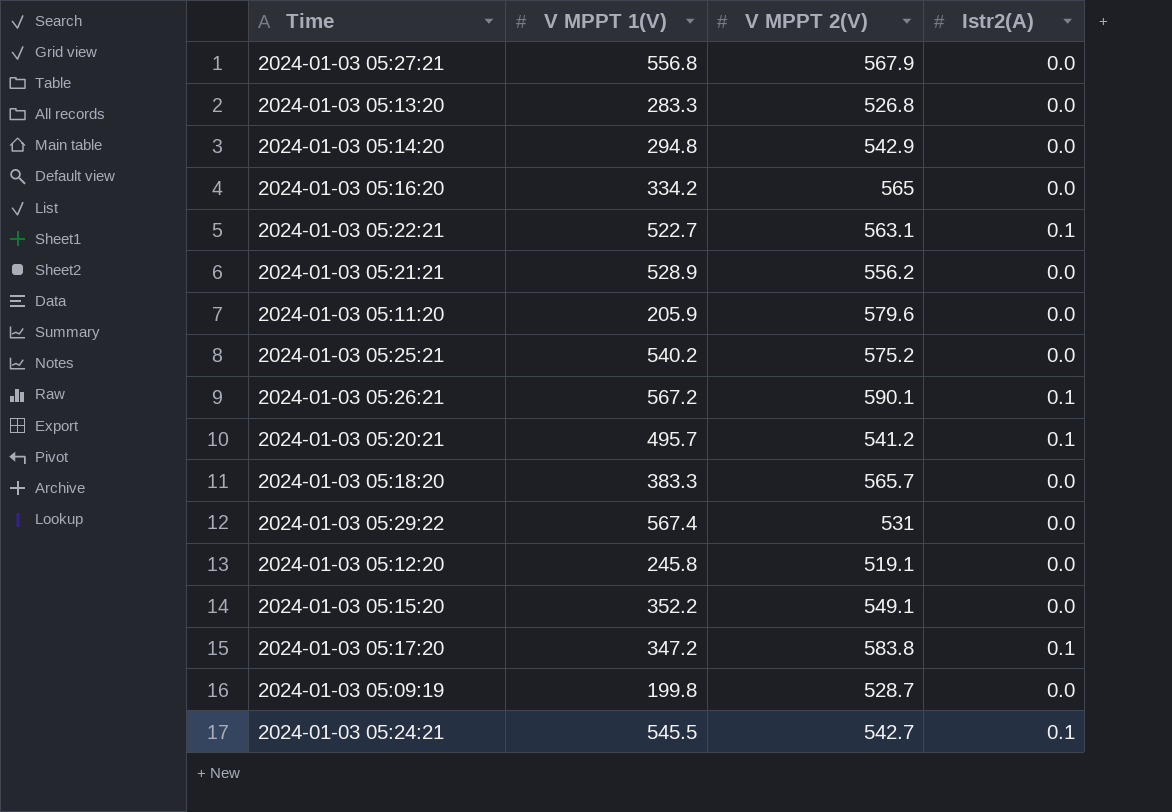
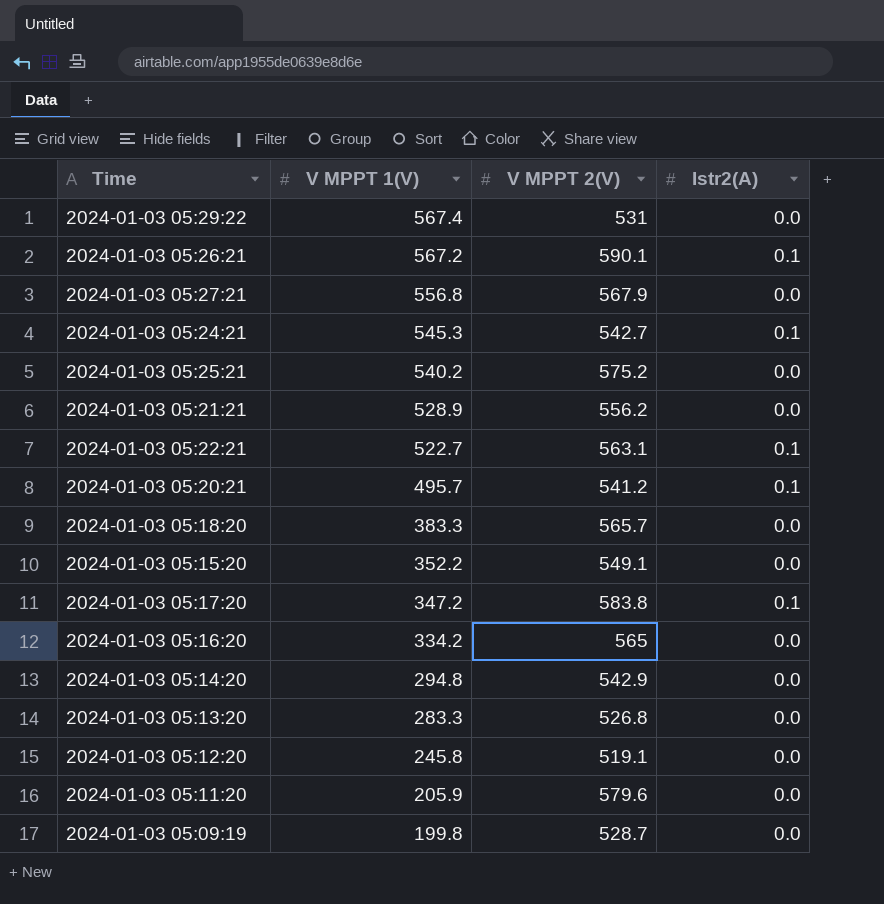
row order: none -> V MPPT 1(V) descending
2024-01-03 05:24:21 | V MPPT 1(V): 545.5 -> 545.3

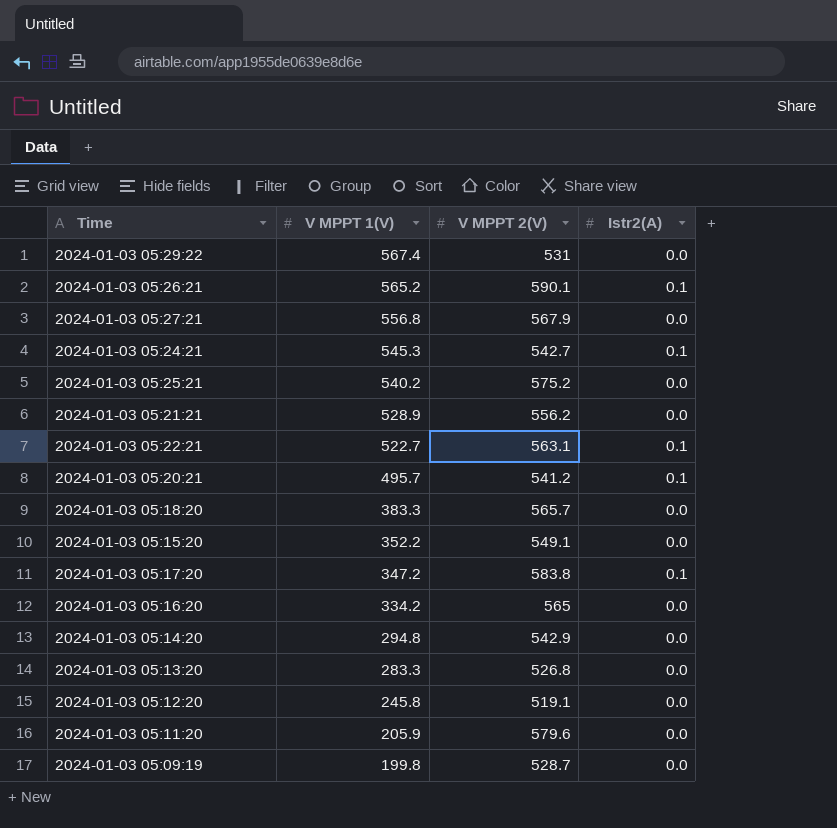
2024-01-03 05:26:21 | V MPPT 1(V): 567.2 -> 565.2

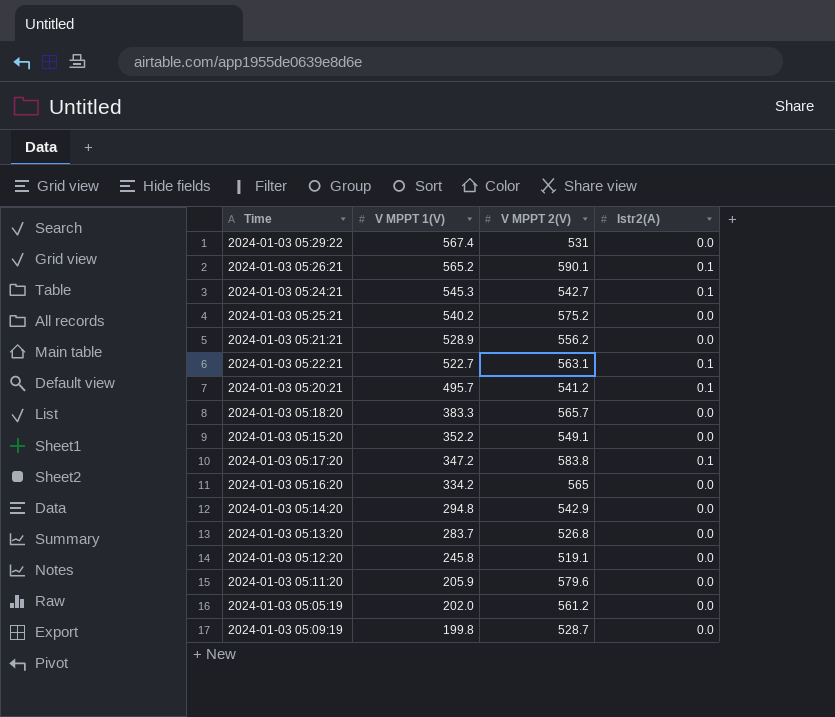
row 2024-01-03 05:27:21: 556.8 | 567.9 | 0.0 -> none
2024-01-03 05:13:20 | V MPPT 1(V): 283.3 -> 283.7
row 2024-01-03 05:05:19: none -> 202.0 | 561.2 | 0.0

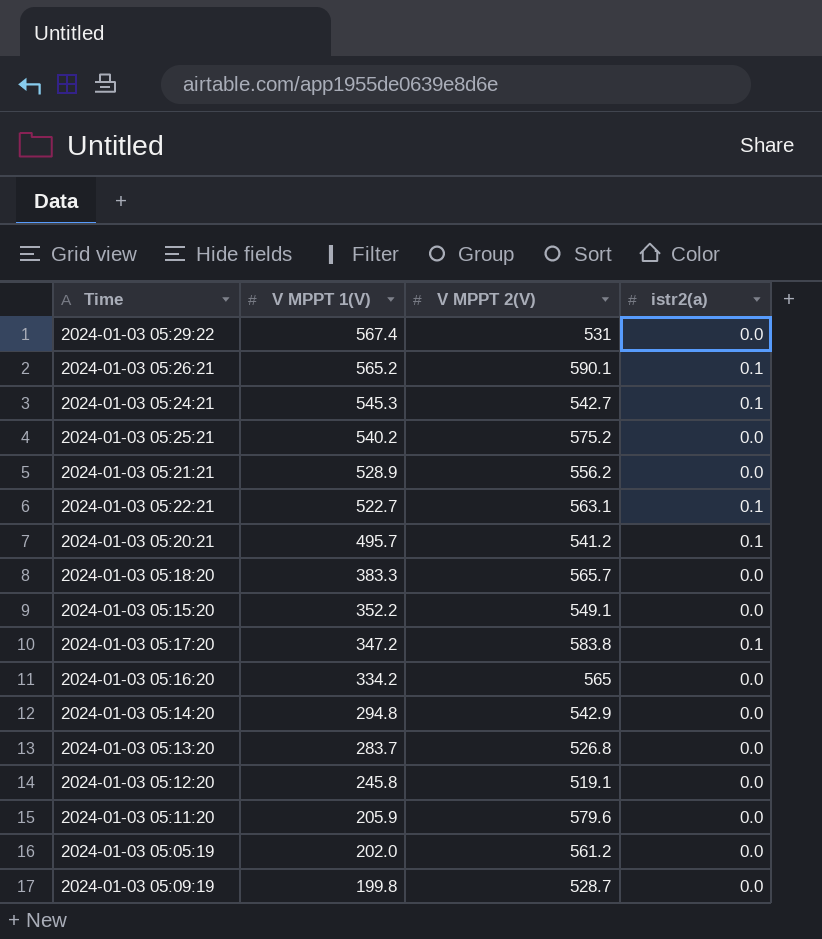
column name: Istr2(A) -> istr2(a)

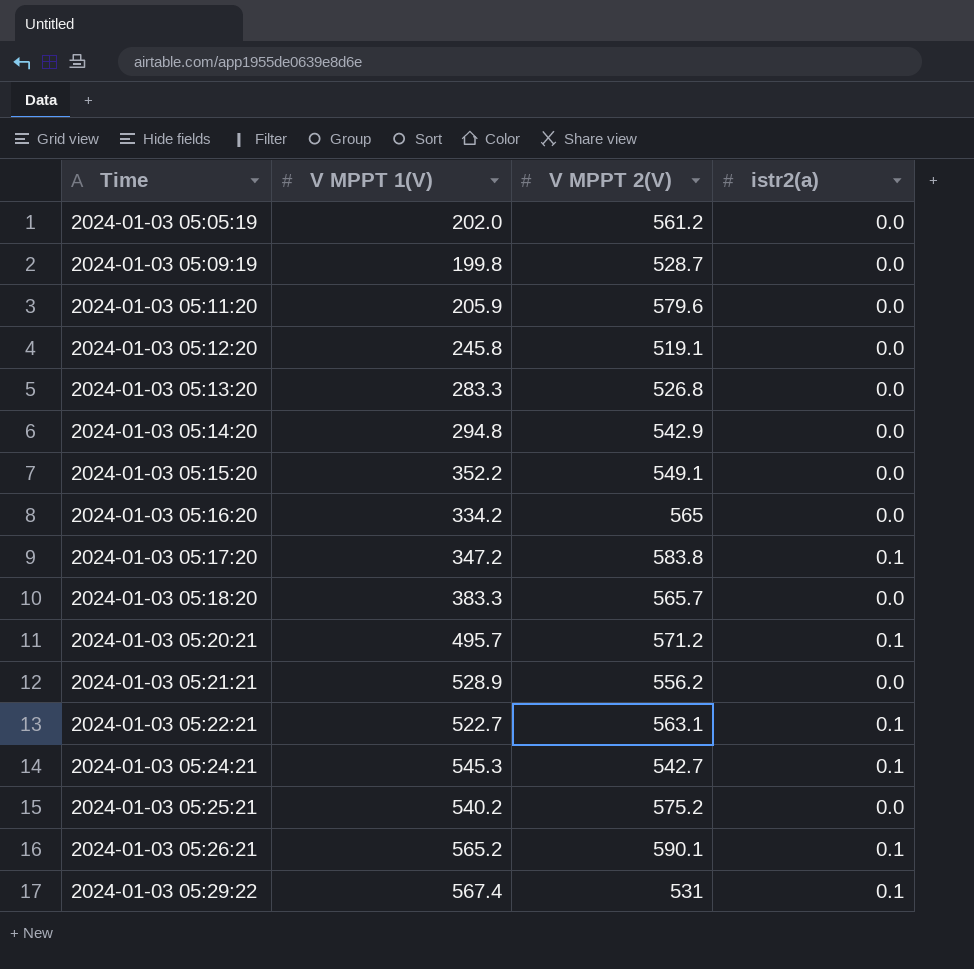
row order: V MPPT 1(V) descending -> Time ascending
2024-01-03 05:13:20 | V MPPT 1(V): 283.7 -> 283.3
2024-01-03 05:20:21 | V MPPT 2(V): 541.2 -> 571.2
2024-01-03 05:29:22 | istr2(a): 0.0 -> 0.1

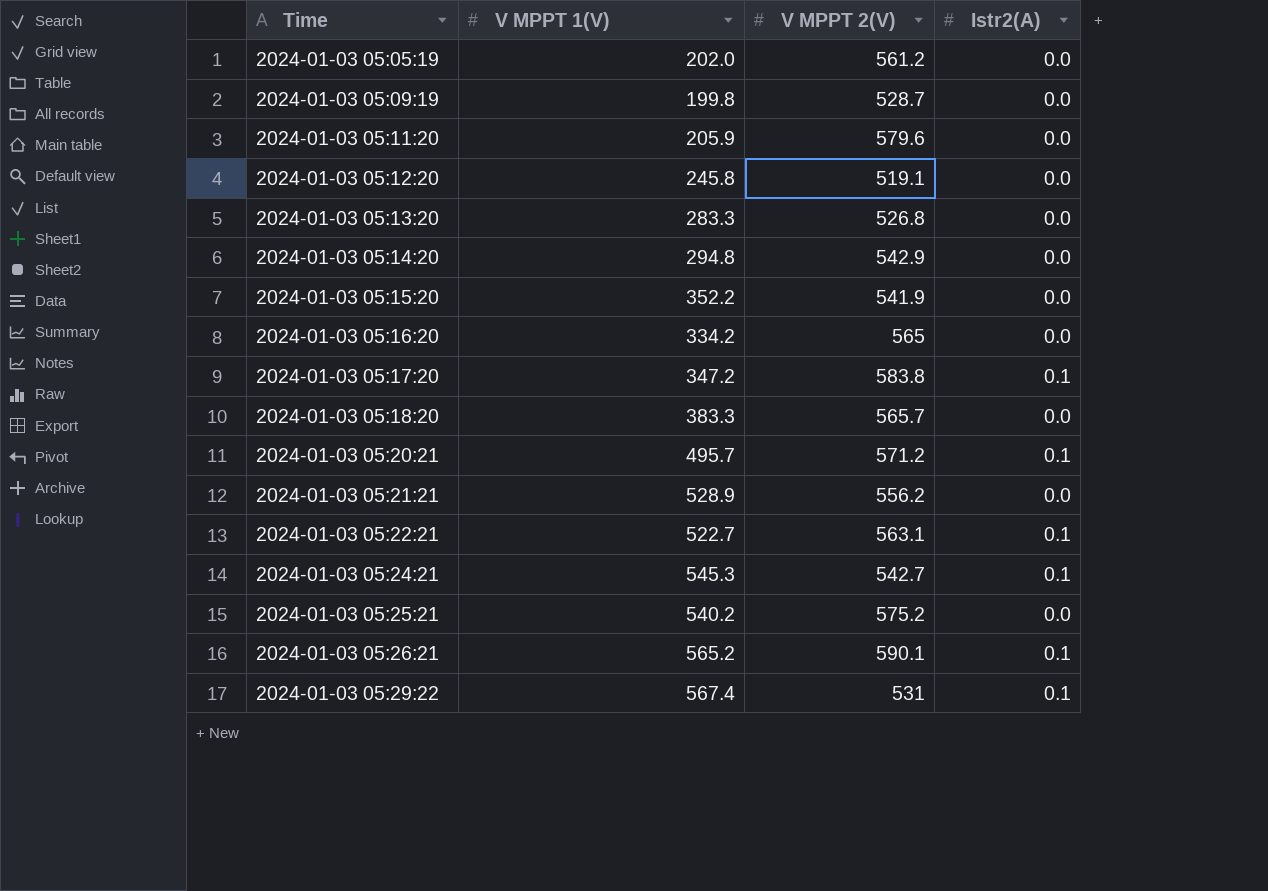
column name: istr2(a) -> Istr2(A)
2024-01-03 05:15:20 | V MPPT 2(V): 549.1 -> 541.9

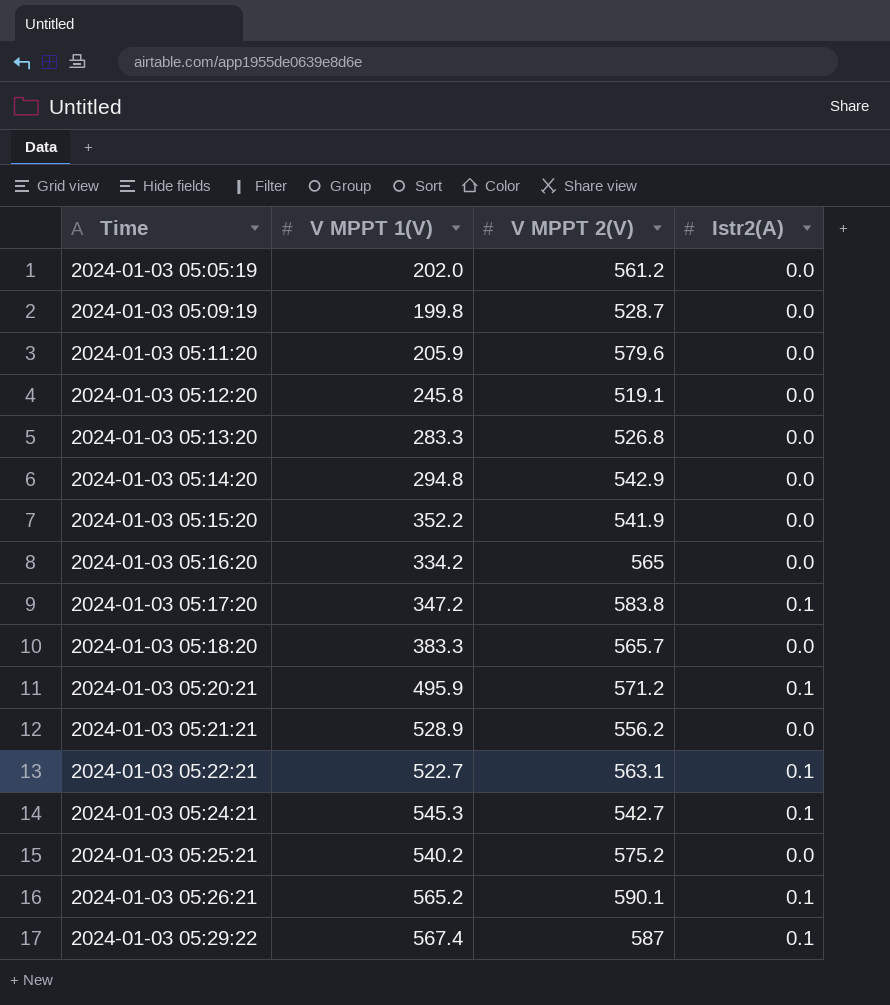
2024-01-03 05:20:21 | V MPPT 1(V): 495.7 -> 495.9
2024-01-03 05:29:22 | V MPPT 2(V): 531 -> 587

